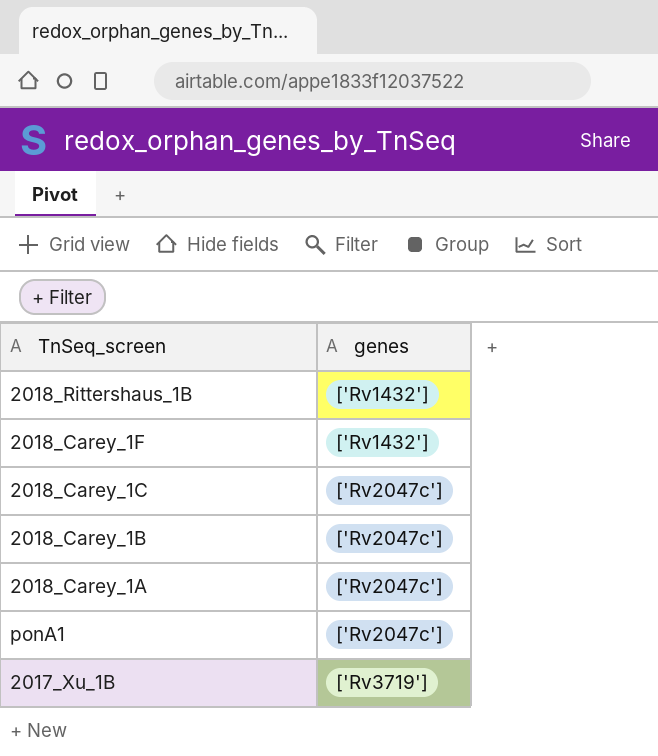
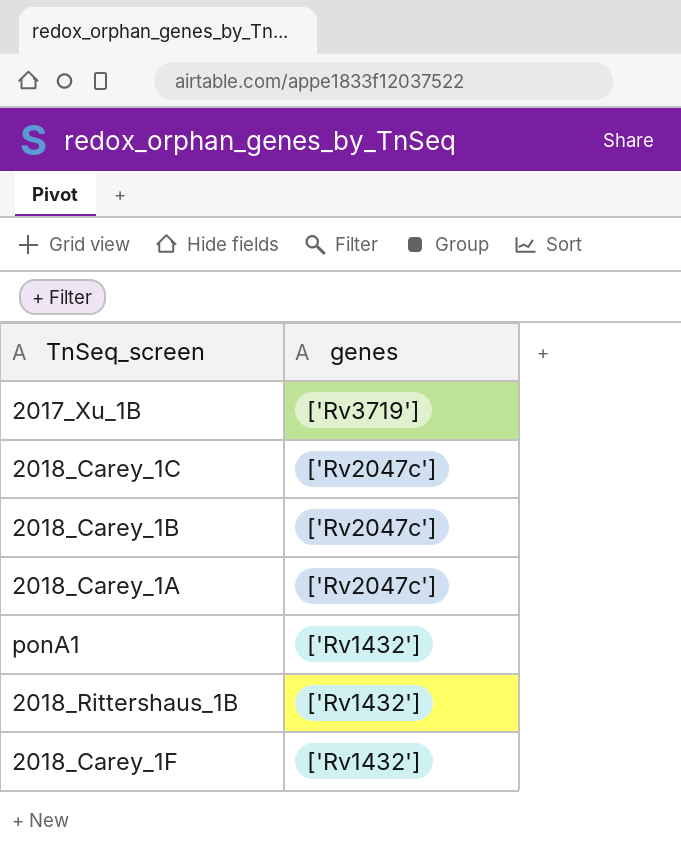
row order: genes ascending -> genes descending
ponA1 | genes: ['Rv2047c'] -> ['Rv1432']

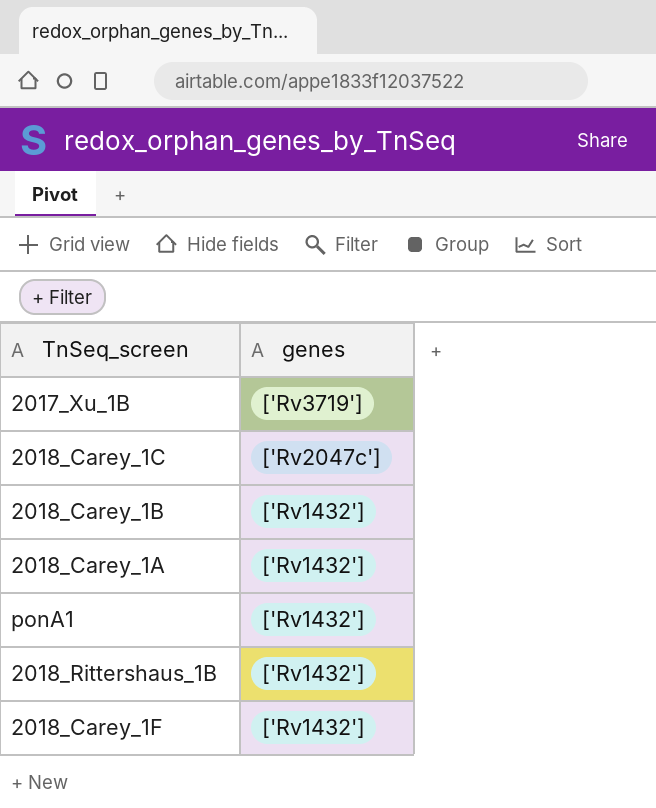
2018_Carey_1B | genes: ['Rv2047c'] -> ['Rv1432']
2018_Carey_1A | genes: ['Rv2047c'] -> ['Rv1432']

